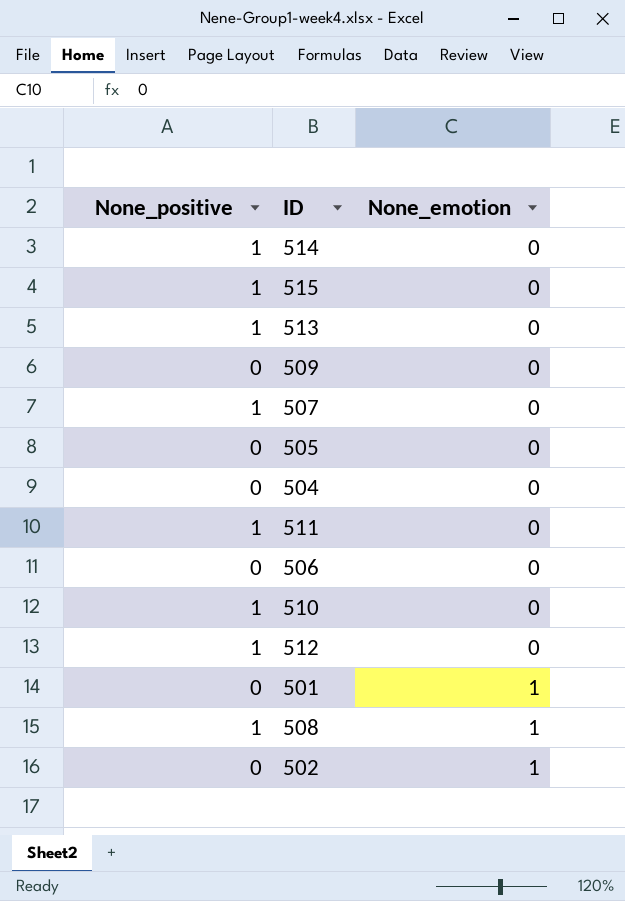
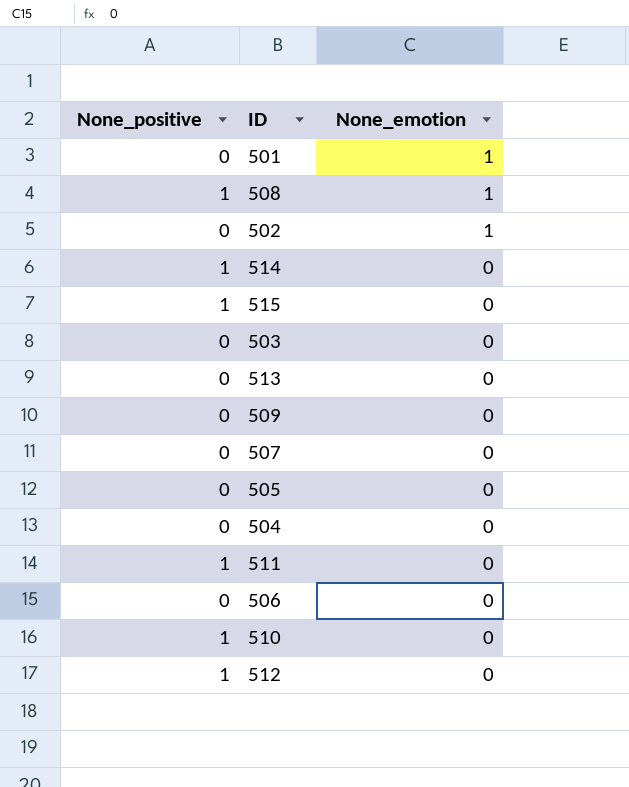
row order: None_emotion ascending -> None_emotion descending
row 503: none -> 0 | 0
513 | None_positive: 1 -> 0
507 | None_positive: 1 -> 0

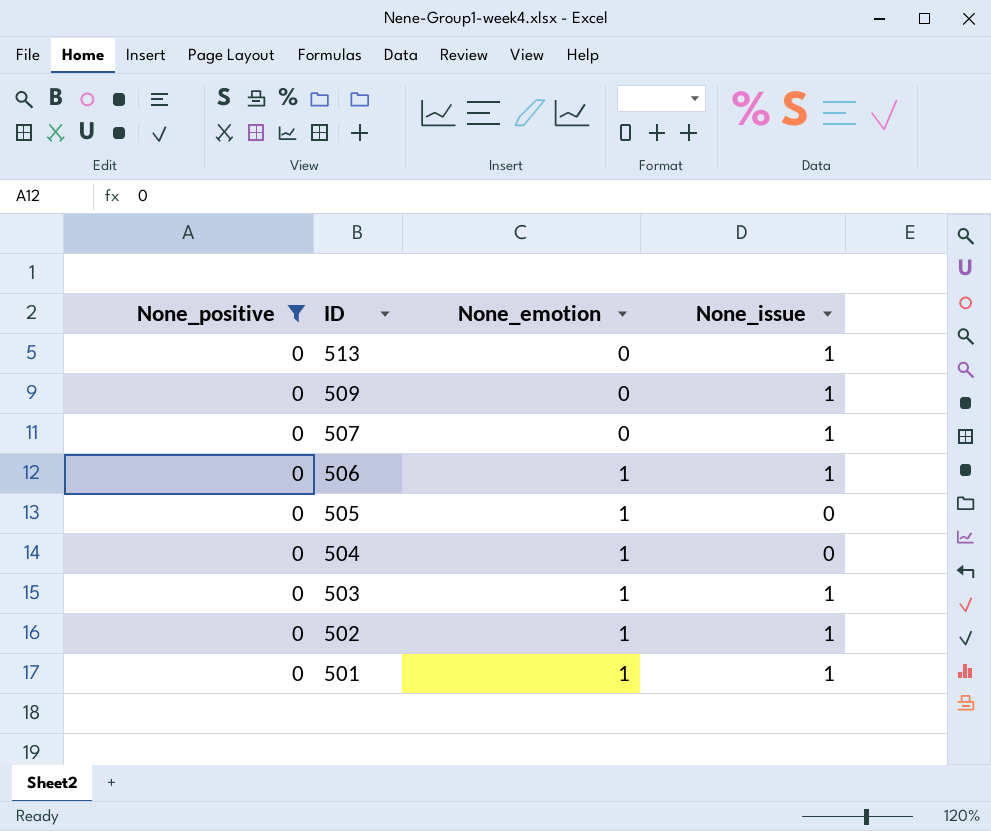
filter: none -> None_positive = 0
row order: None_emotion descending -> ID descending
column None_issue | position: none -> 4
506 | None_emotion: 0 -> 1
505 | None_emotion: 0 -> 1
504 | None_emotion: 0 -> 1
503 | None_emotion: 0 -> 1

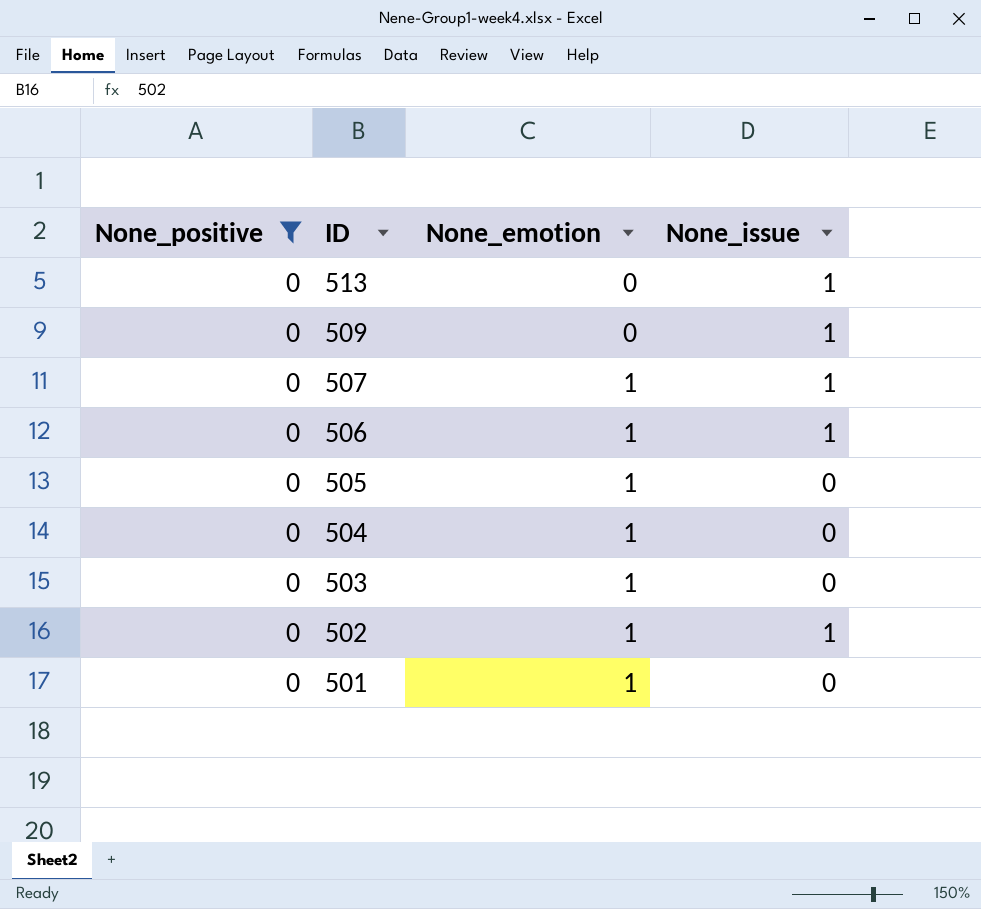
507 | None_emotion: 0 -> 1
503 | None_issue: 1 -> 0
501 | None_issue: 1 -> 0

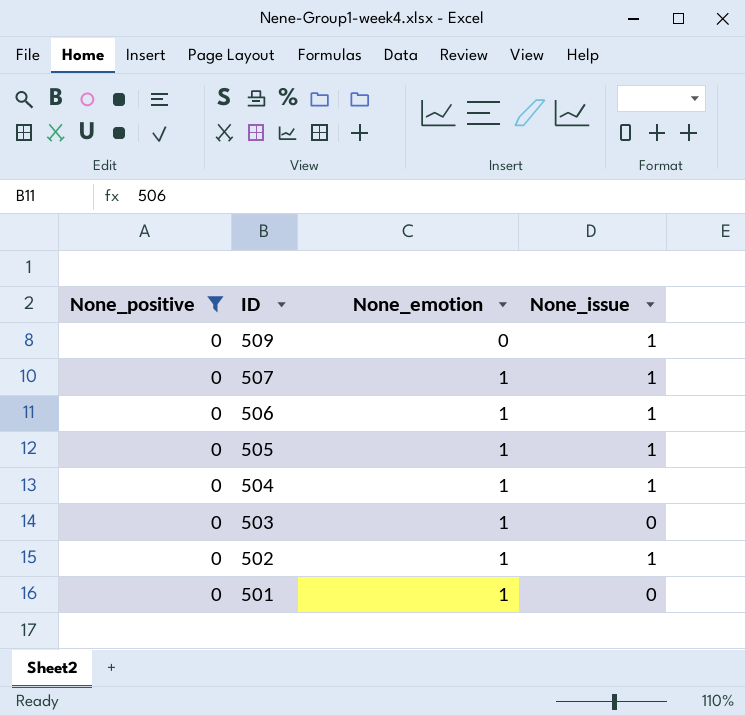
row 513: 0 | 0 | 1 -> none
505 | None_issue: 0 -> 1
504 | None_issue: 0 -> 1

